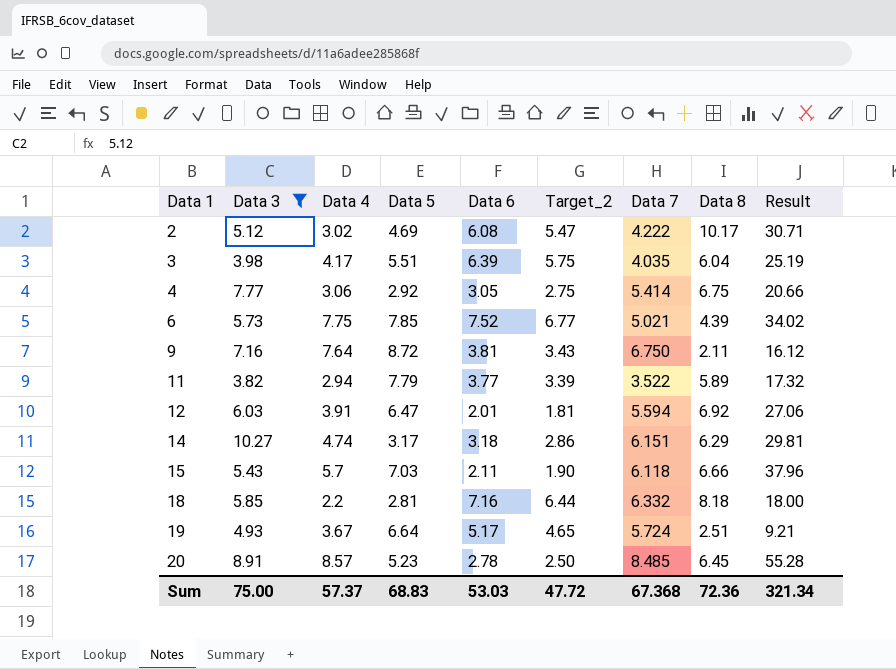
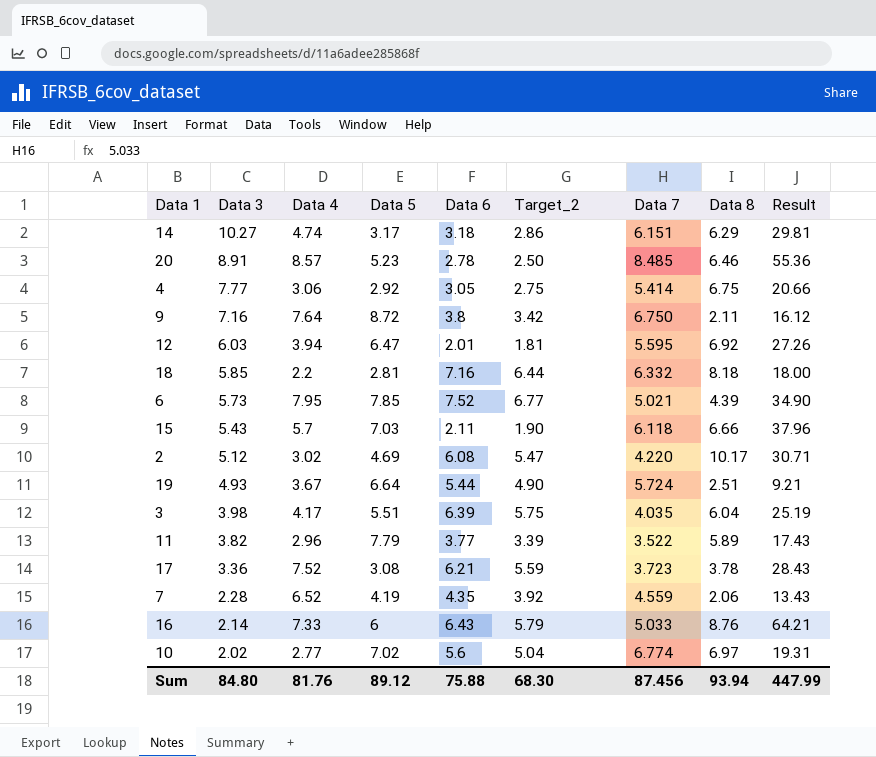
filter: Data 3 >= 3.82 -> none
row order: Data 1 ascending -> Data 3 descending
20 | Data 8: 6.45 -> 6.46
20 | Result: 55.28 -> 55.36
9 | Data 6: 3.81 -> 3.8
9 | Target_2: 3.43 -> 3.42
12 | Data 4: 3.91 -> 3.94
12 | Data 7: 5.594 -> 5.595
12 | Result: 27.06 -> 27.26
6 | Data 4: 7.75 -> 7.95
6 | Result: 34.02 -> 34.90
2 | Data 7: 4.222 -> 4.220
19 | Data 6: 5.17 -> 5.44
19 | Target_2: 4.65 -> 4.90
11 | Data 4: 2.94 -> 2.96
11 | Result: 17.32 -> 17.43
Sum | Data 3: 75.00 -> 84.80
Sum | Data 4: 57.37 -> 81.76
Sum | Data 5: 68.83 -> 89.12
Sum | Data 6: 53.03 -> 75.88
Sum | Target_2: 47.72 -> 68.30
Sum | Data 7: 67.368 -> 87.456
Sum | Data 8: 72.36 -> 93.94
Sum | Result: 321.34 -> 447.99

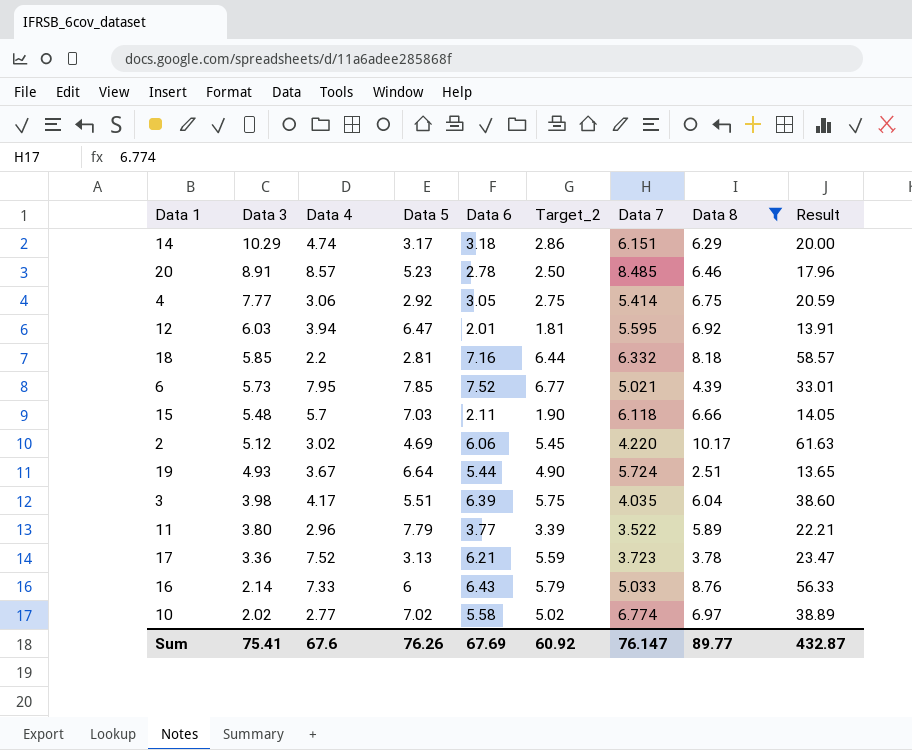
filter: none -> Data 8 >= 2.51
column Result | formula: [Data 4] * [Data 8] -> [Data 6] * [Data 8]
14 | Data 3: 10.27 -> 10.29
15 | Data 3: 5.43 -> 5.48
2 | Data 6: 6.08 -> 6.06
2 | Target_2: 5.47 -> 5.45
11 | Data 3: 3.82 -> 3.80
17 | Data 5: 3.08 -> 3.13
10 | Data 6: 5.6 -> 5.58
10 | Target_2: 5.04 -> 5.02
Sum | Data 3: 84.80 -> 75.41
Sum | Data 4: 81.76 -> 67.6
Sum | Data 5: 89.12 -> 76.26
Sum | Data 6: 75.88 -> 67.69
Sum | Target_2: 68.30 -> 60.92
Sum | Data 7: 87.456 -> 76.147
Sum | Data 8: 93.94 -> 89.77
Sum | Result: 447.99 -> 432.87

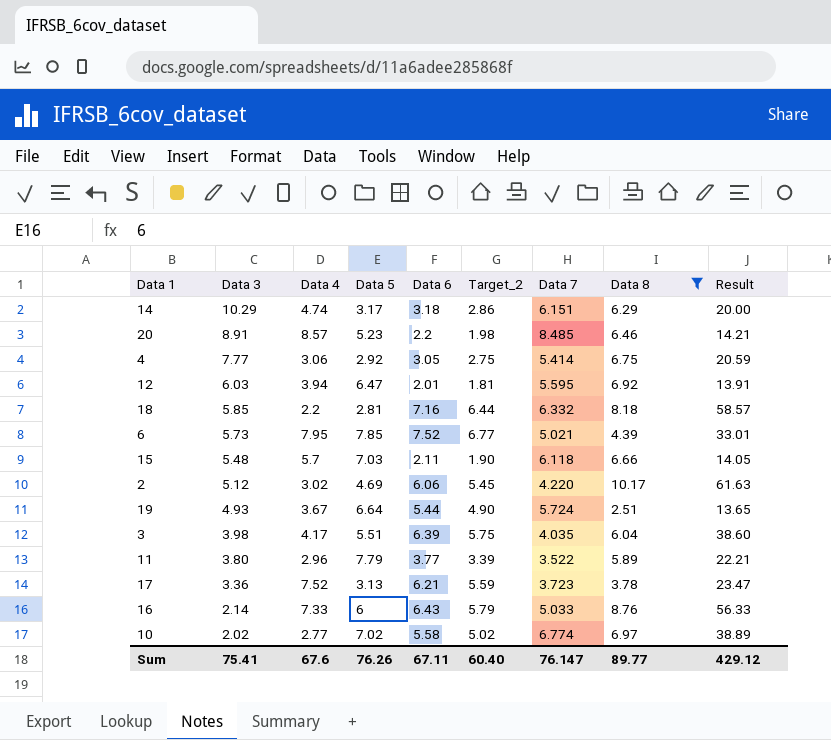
20 | Data 6: 2.78 -> 2.2
20 | Target_2: 2.50 -> 1.98
20 | Result: 17.96 -> 14.21
Sum | Data 6: 67.69 -> 67.11
Sum | Target_2: 60.92 -> 60.40
Sum | Result: 432.87 -> 429.12

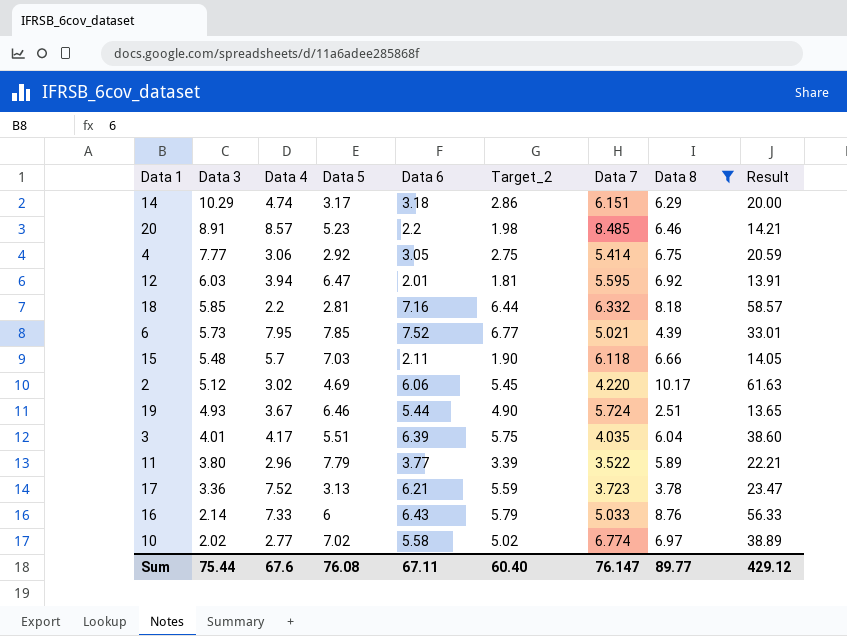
19 | Data 5: 6.64 -> 6.46
3 | Data 3: 3.98 -> 4.01
Sum | Data 3: 75.41 -> 75.44
Sum | Data 5: 76.26 -> 76.08

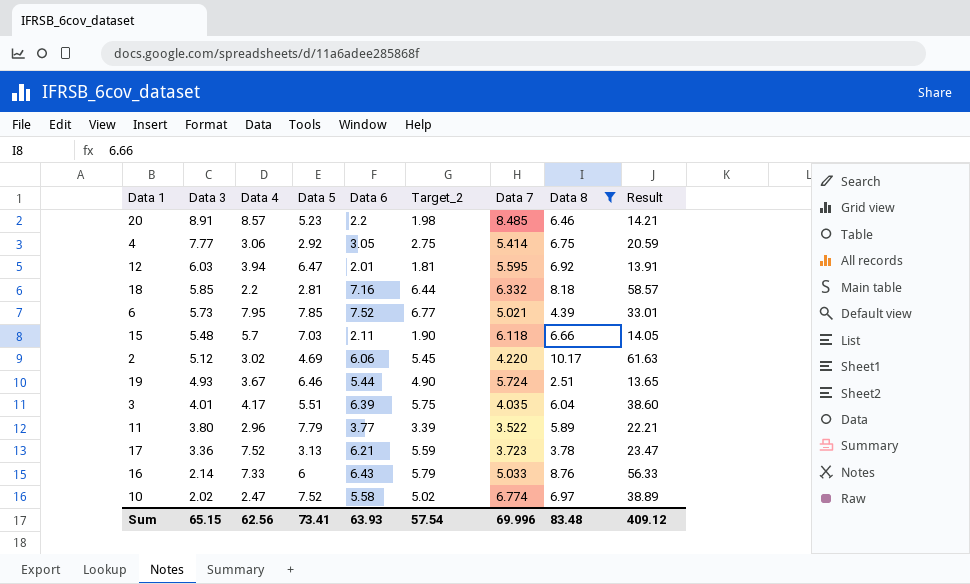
row 14: 10.29 | 4.74 | 3.17 | 3.18 | 2.86 | 6.151 | 6.29 | 20.00 -> none
10 | Data 4: 2.77 -> 2.47
10 | Data 5: 7.02 -> 7.52
Sum | Data 3: 75.44 -> 65.15
Sum | Data 4: 67.6 -> 62.56
Sum | Data 5: 76.08 -> 73.41
Sum | Data 6: 67.11 -> 63.93
Sum | Target_2: 60.40 -> 57.54
Sum | Data 7: 76.147 -> 69.996
Sum | Data 8: 89.77 -> 83.48
Sum | Result: 429.12 -> 409.12

